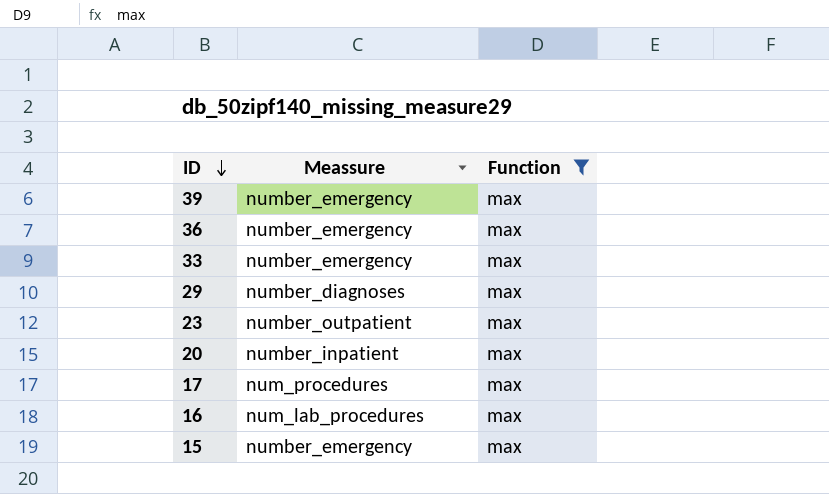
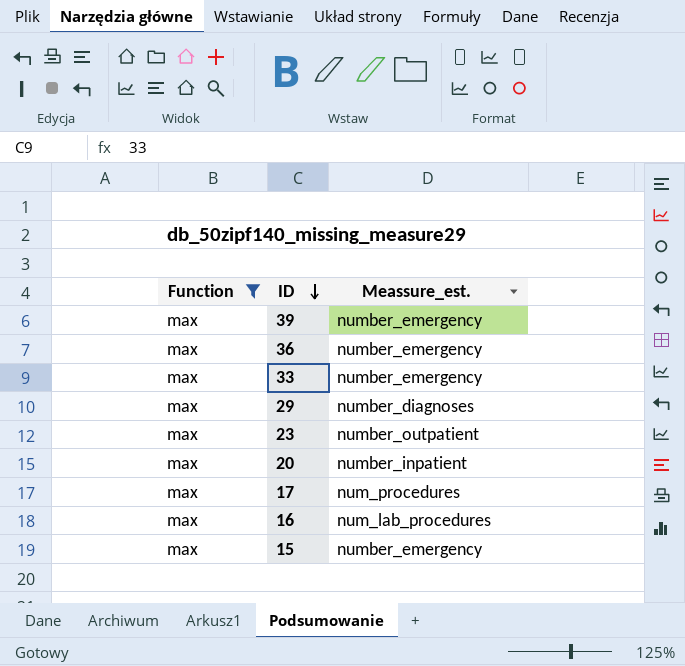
column Function | position: 3 -> 1
column name: Meassure -> Meassure_est.

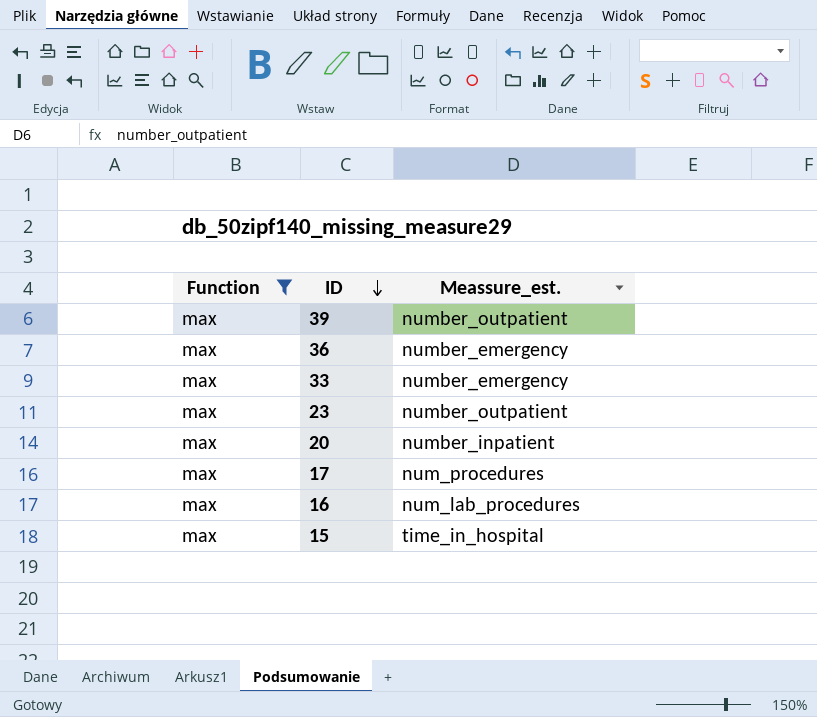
row 29: max | number_diagnoses -> none
39 | Meassure_est.: number_emergency -> number_outpatient
15 | Meassure_est.: number_emergency -> time_in_hospital

